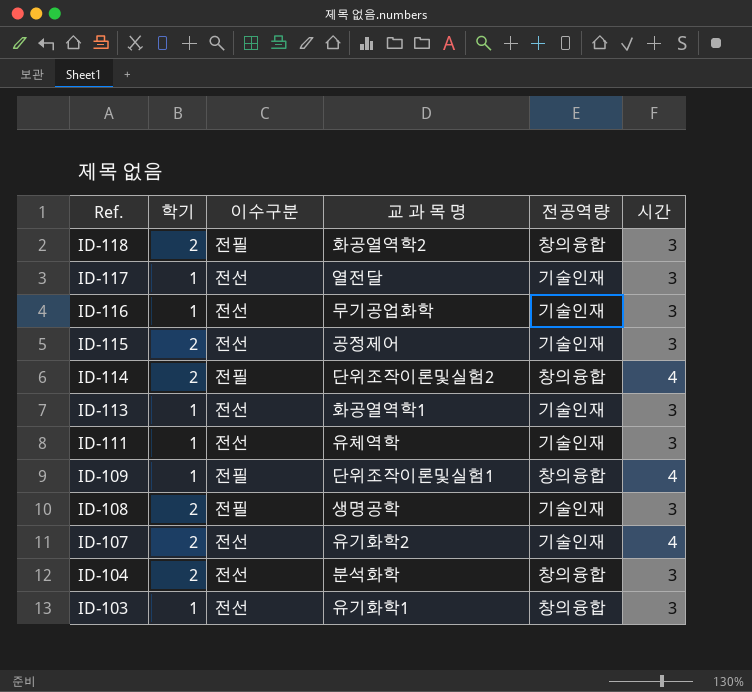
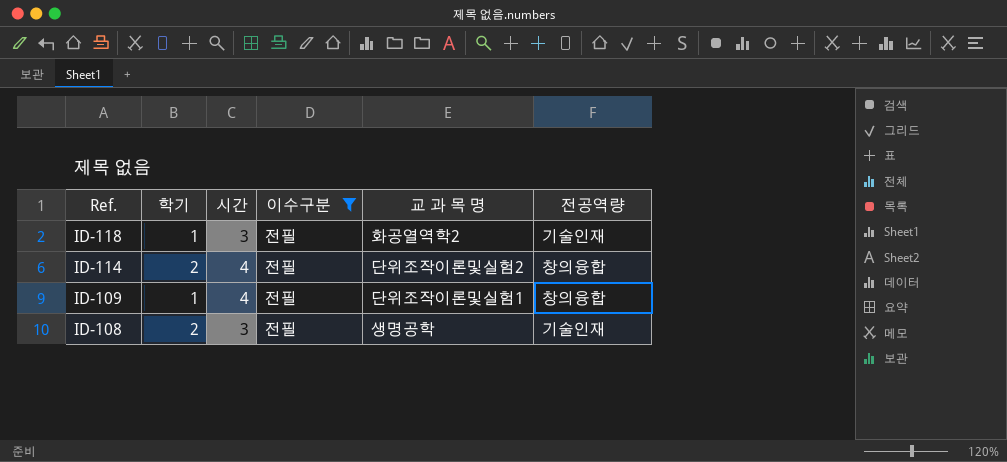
filter: none -> 이수구분 = 전필
column 시간 | position: 6 -> 3
ID-118 | 학기: 2 -> 1
ID-118 | 전공역량: 창의융합 -> 기술인재

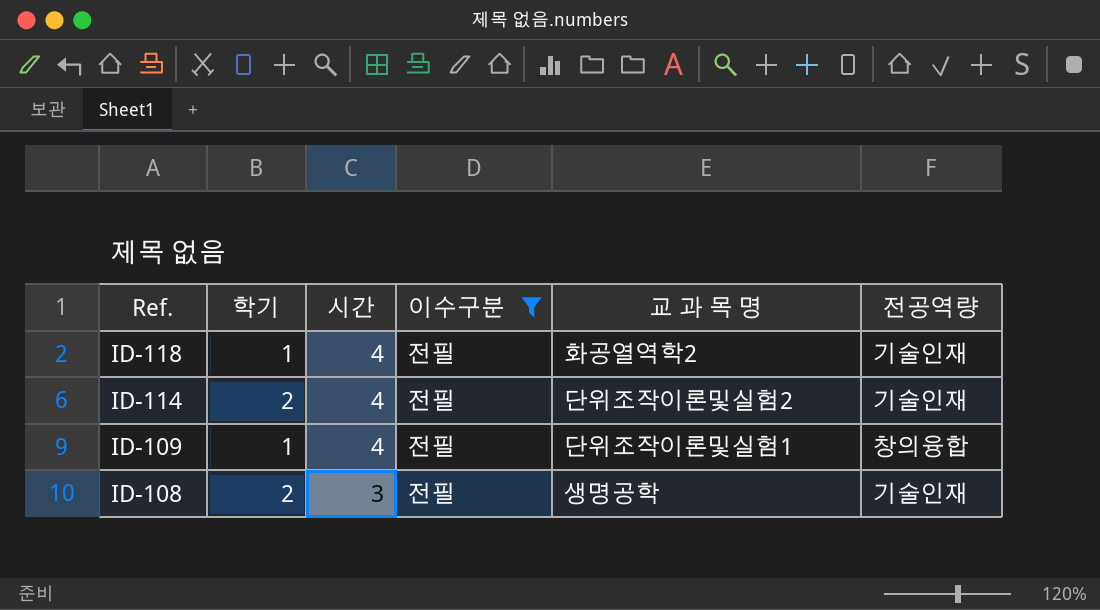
ID-118 | 시간: 3 -> 4
ID-114 | 전공역량: 창의융합 -> 기술인재

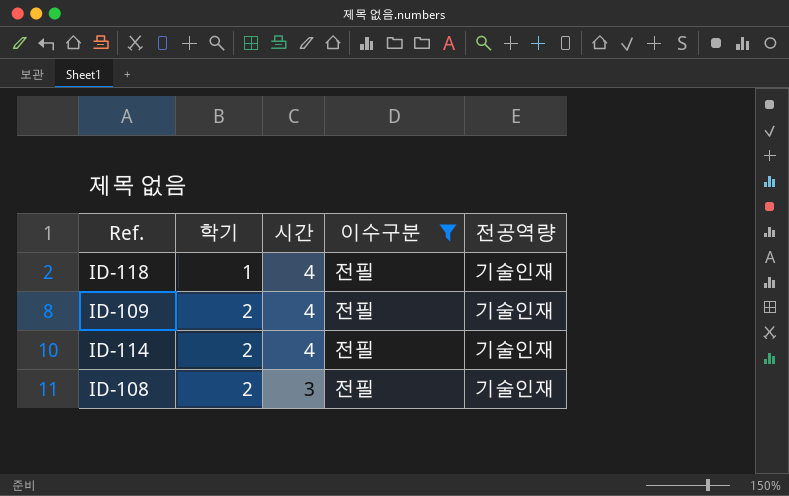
row order: Ref. descending -> 학기 ascending
column 교 과 목 명 | position: 5 -> none
ID-109 | 학기: 1 -> 2
ID-109 | 전공역량: 창의융합 -> 기술인재

